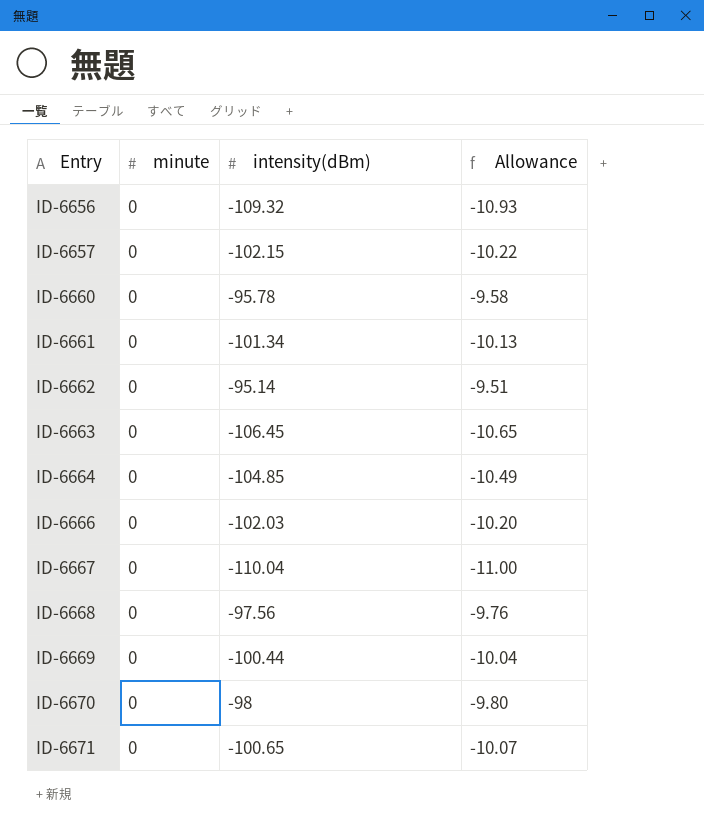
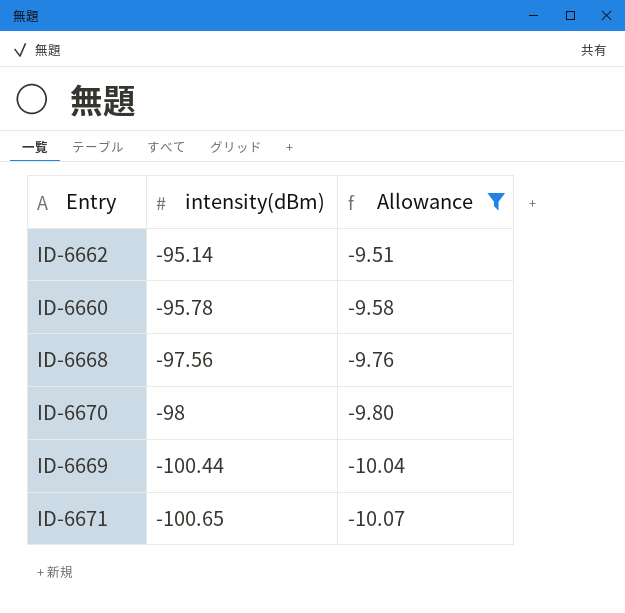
filter: none -> Allowance >= -10.07
row order: Entry ascending -> intensity(dBm) descending
column minute | position: 2 -> none

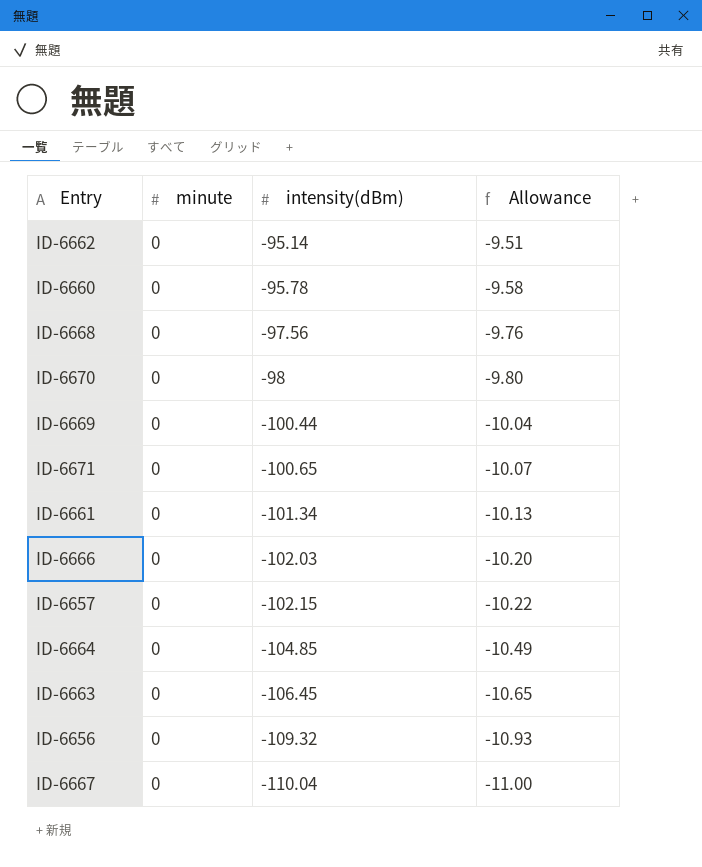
filter: Allowance >= -10.07 -> none
column minute | position: none -> 2

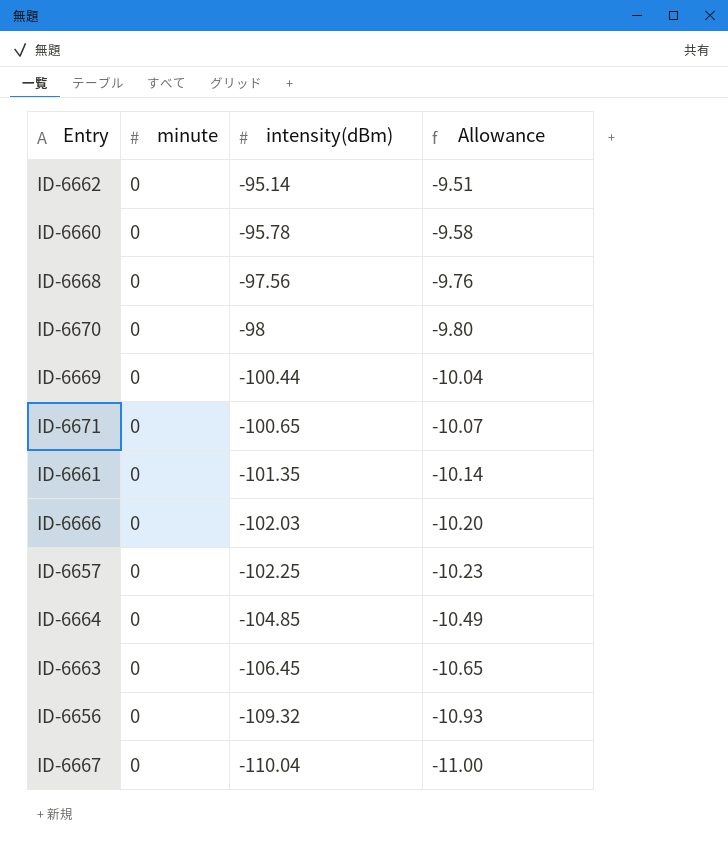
ID-6661 | intensity(dBm): -101.34 -> -101.35
ID-6661 | Allowance: -10.13 -> -10.14
ID-6657 | intensity(dBm): -102.15 -> -102.25
ID-6657 | Allowance: -10.22 -> -10.23

